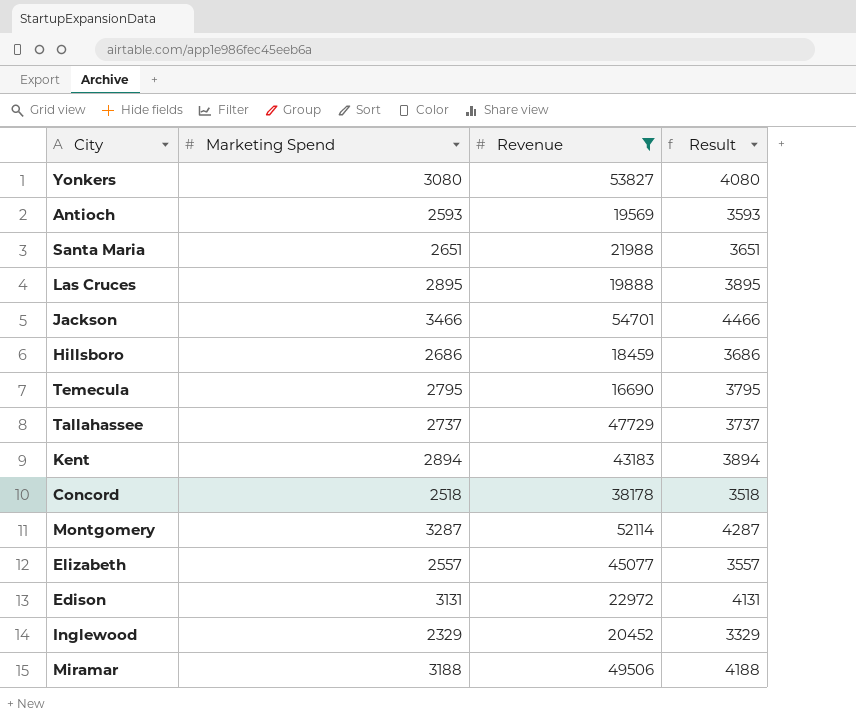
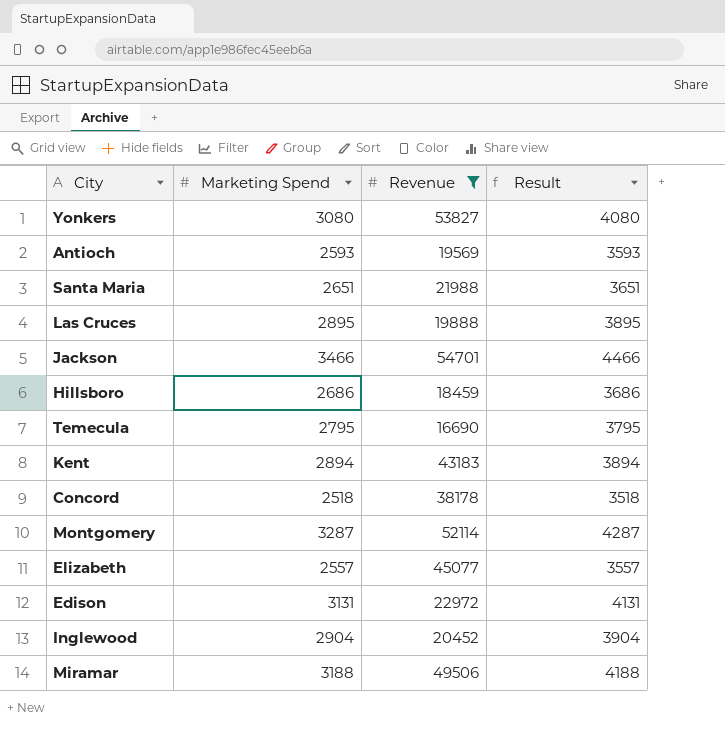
row Tallahassee: 2737 | 47729 | 3737 -> none
Inglewood | Marketing Spend: 2329 -> 2904
Inglewood | Result: 3329 -> 3904

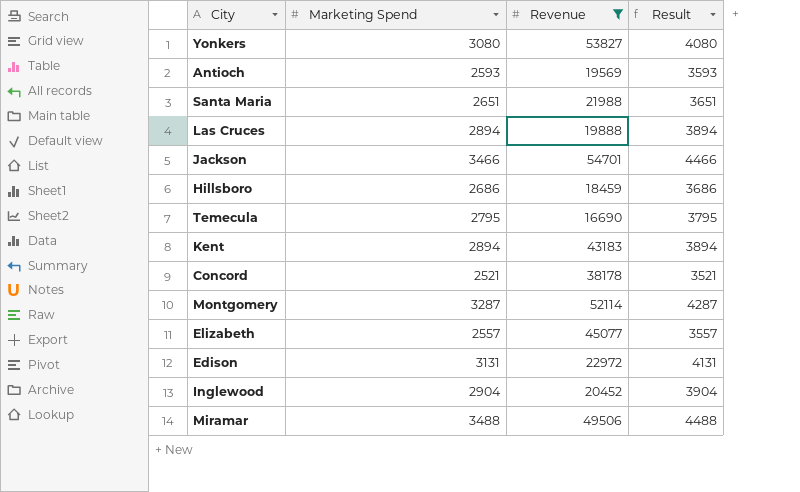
Las Cruces | Marketing Spend: 2895 -> 2894
Las Cruces | Result: 3895 -> 3894
Concord | Marketing Spend: 2518 -> 2521
Concord | Result: 3518 -> 3521
Miramar | Marketing Spend: 3188 -> 3488
Miramar | Result: 4188 -> 4488

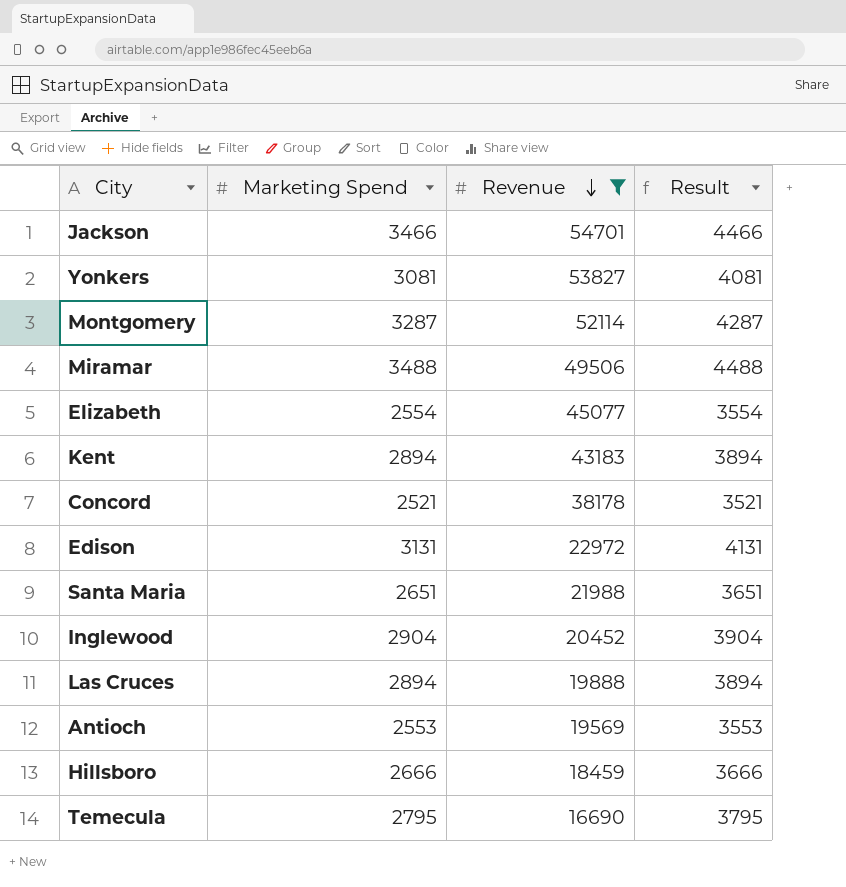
row order: none -> Revenue descending
Yonkers | Marketing Spend: 3080 -> 3081
Yonkers | Result: 4080 -> 4081
Elizabeth | Marketing Spend: 2557 -> 2554
Elizabeth | Result: 3557 -> 3554
Antioch | Marketing Spend: 2593 -> 2553
Antioch | Result: 3593 -> 3553
Hillsboro | Marketing Spend: 2686 -> 2666
Hillsboro | Result: 3686 -> 3666

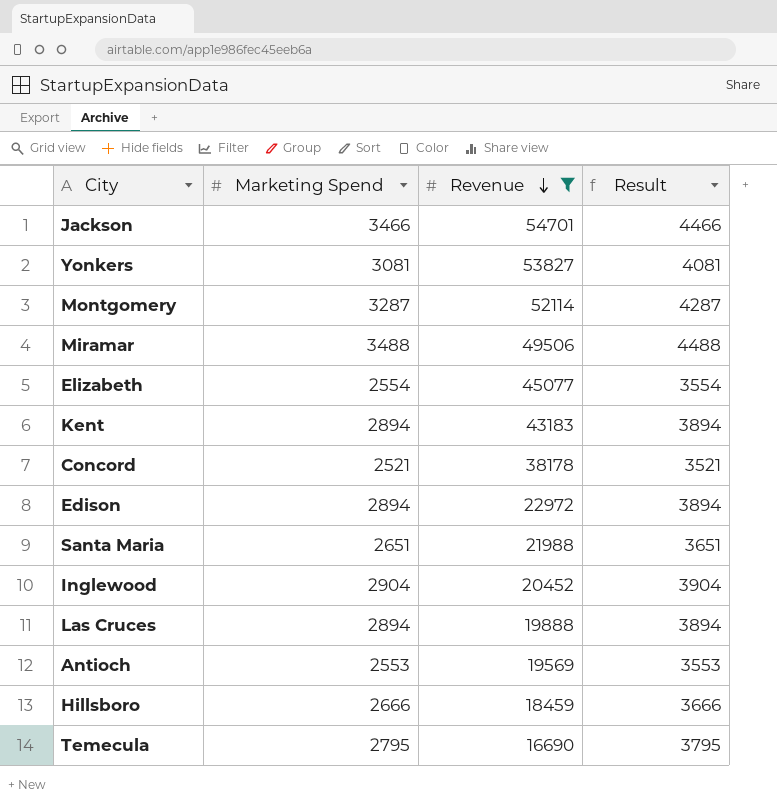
Edison | Marketing Spend: 3131 -> 2894
Edison | Result: 4131 -> 3894

